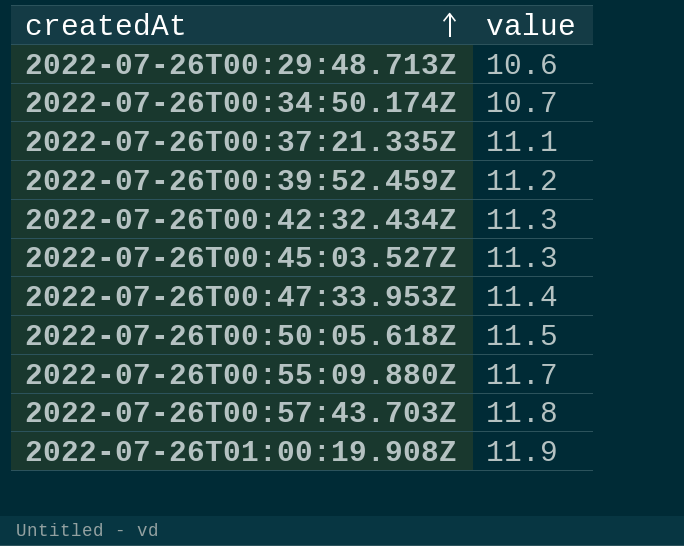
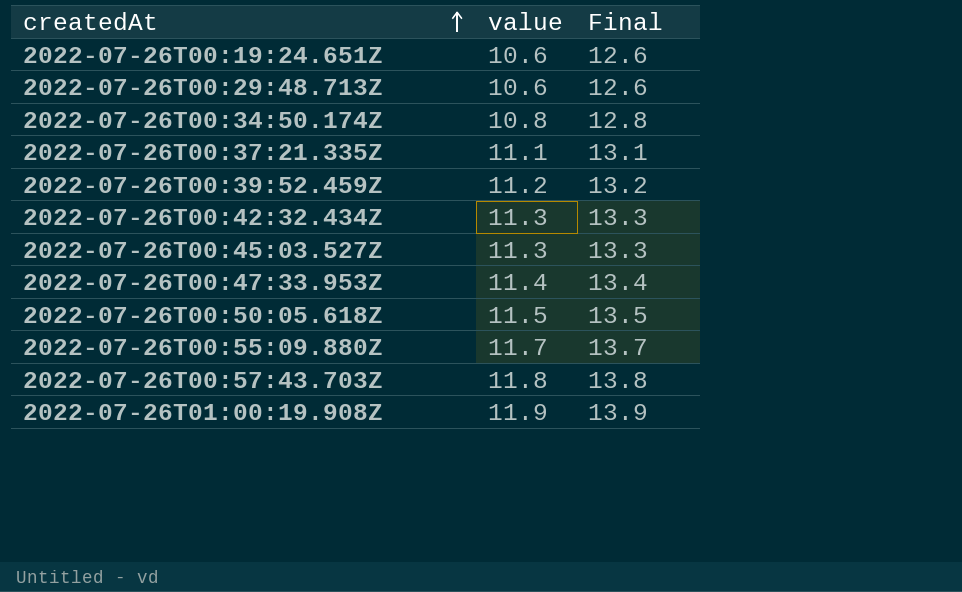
column Final | formula: none -> [value] + 2
row 2022-07-26T00:19:24.651Z: none -> 10.6 | 12.6
2022-07-26T00:34:50.174Z | value: 10.7 -> 10.8

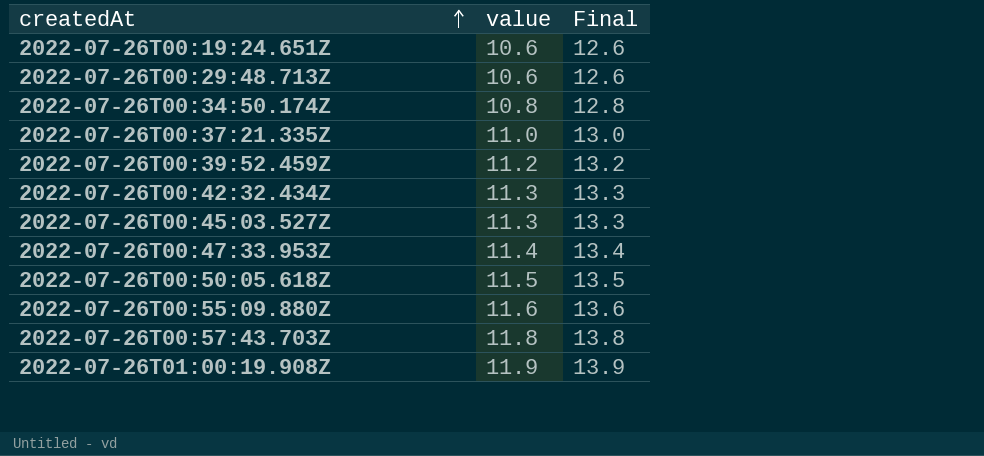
2022-07-26T00:37:21.335Z | value: 11.1 -> 11.0
2022-07-26T00:37:21.335Z | Final: 13.1 -> 13.0
2022-07-26T00:55:09.880Z | value: 11.7 -> 11.6
2022-07-26T00:55:09.880Z | Final: 13.7 -> 13.6

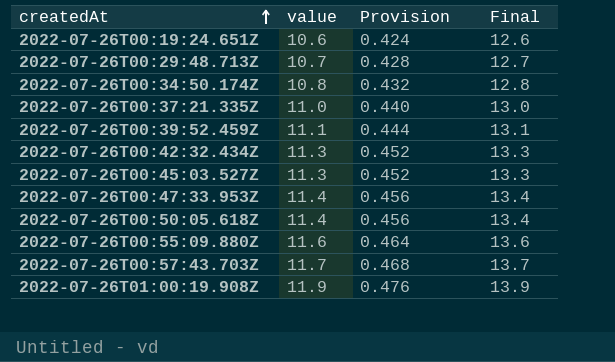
column Provision | formula: none -> [value] * 0.04
2022-07-26T00:29:48.713Z | value: 10.6 -> 10.7
2022-07-26T00:29:48.713Z | Final: 12.6 -> 12.7
2022-07-26T00:39:52.459Z | value: 11.2 -> 11.1
2022-07-26T00:39:52.459Z | Final: 13.2 -> 13.1
2022-07-26T00:50:05.618Z | value: 11.5 -> 11.4
2022-07-26T00:50:05.618Z | Final: 13.5 -> 13.4
2022-07-26T00:57:43.703Z | value: 11.8 -> 11.7
2022-07-26T00:57:43.703Z | Final: 13.8 -> 13.7

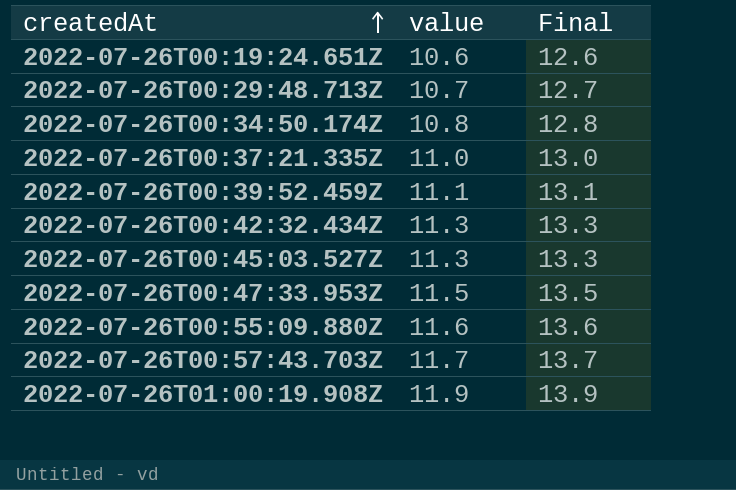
column Provision | formula: [value] * 0.04 -> none
row 2022-07-26T00:50:05.618Z: 11.4 | 0.456 | 13.4 -> none
2022-07-26T00:47:33.953Z | value: 11.4 -> 11.5
2022-07-26T00:47:33.953Z | Final: 13.4 -> 13.5

